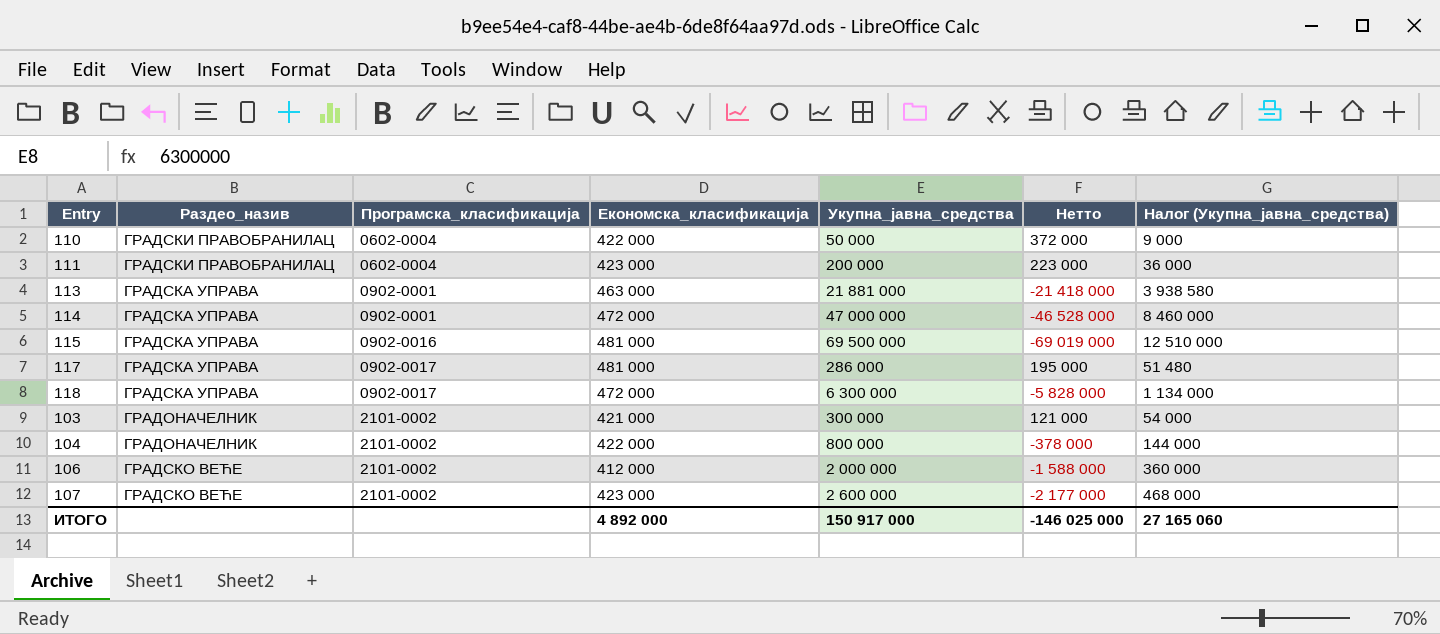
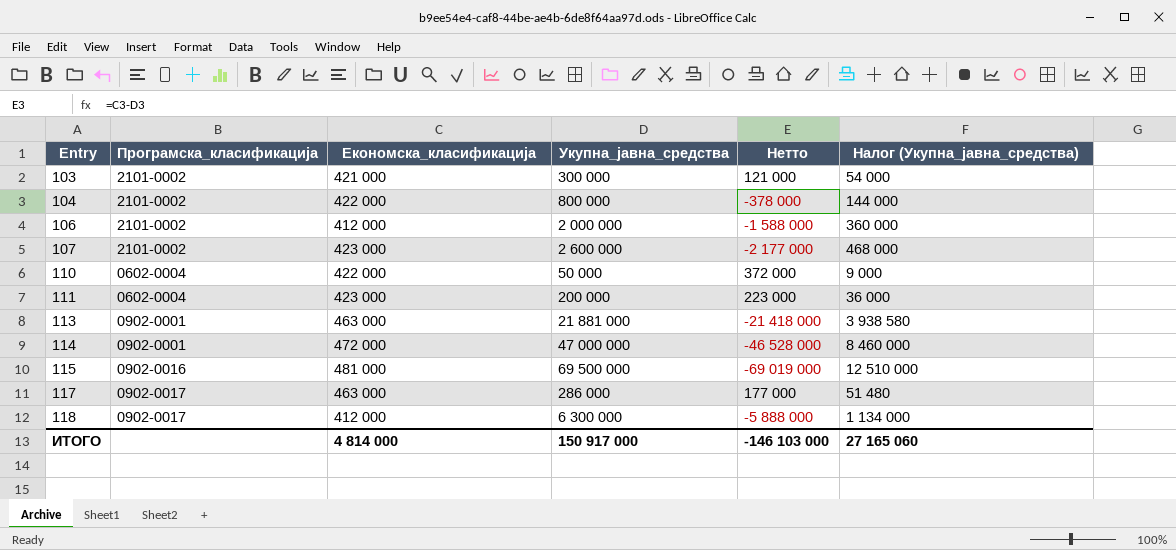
row order: Програмска_класификација ascending -> Entry ascending
column Раздео_назив | position: 2 -> none
117 | Економска_класификација: 481 000 -> 463 000
117 | Нетто: 195 000 -> 177 000
118 | Економска_класификација: 472 000 -> 412 000
118 | Нетто: -5 828 000 -> -5 888 000
ИТОГО | Економска_класификација: 4 892 000 -> 4 814 000
ИТОГО | Нетто: -146 025 000 -> -146 103 000

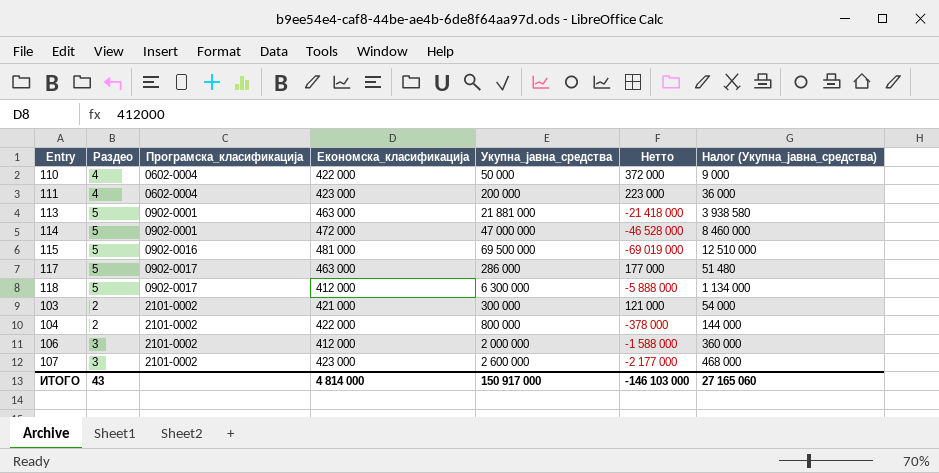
row order: Entry ascending -> Програмска_класификација ascending
column Раздео | position: none -> 2

